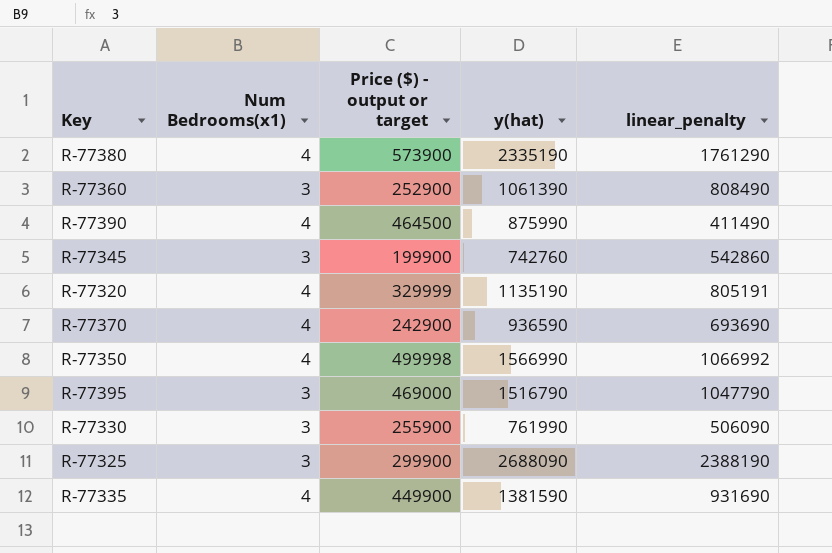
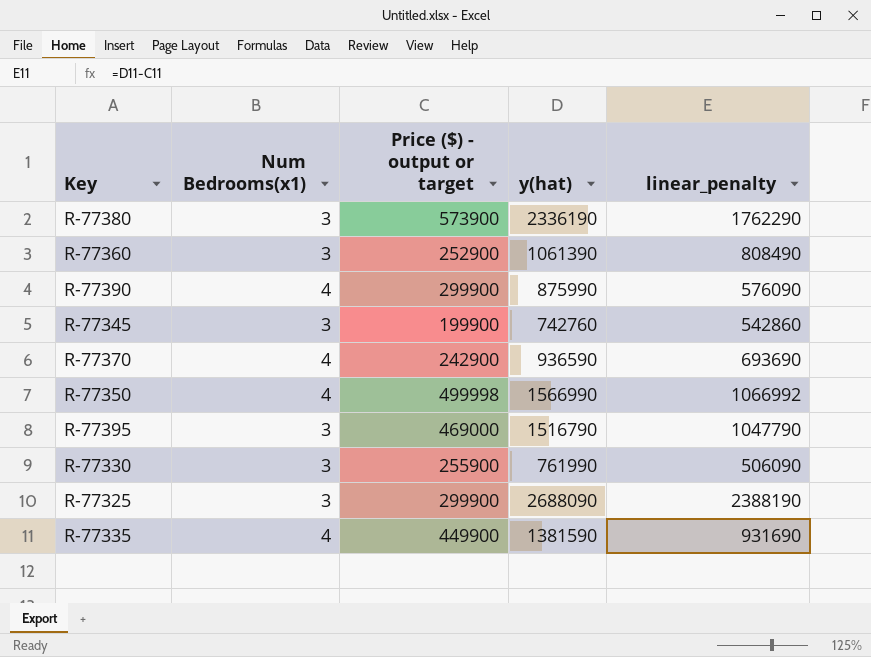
row R-77320: 4 | 329999 | 1135190 | 805191 -> none
R-77380 | Num Bedrooms(x1): 4 -> 3
R-77380 | y(hat): 2335190 -> 2336190
R-77380 | linear_penalty: 1761290 -> 1762290
R-77390 | Price ($) - output or target: 464500 -> 299900
R-77390 | linear_penalty: 411490 -> 576090

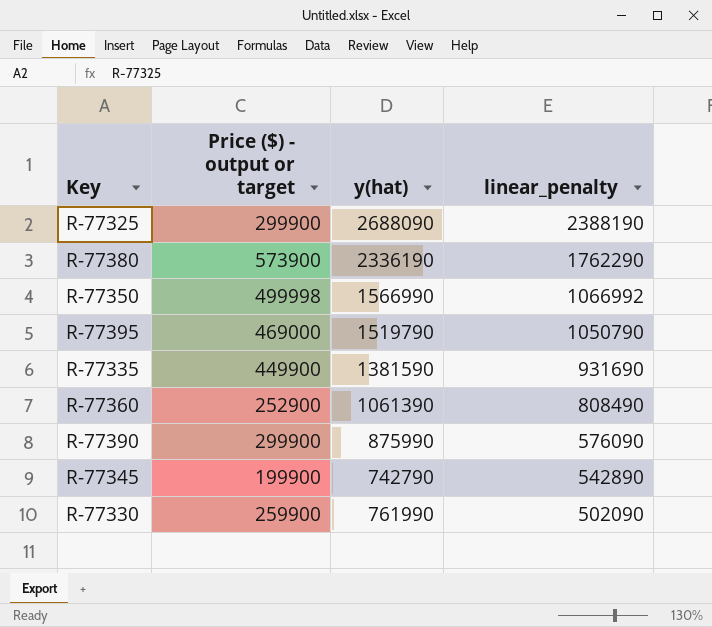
row order: none -> linear_penalty descending
column Num Bedrooms(x1) | position: 2 -> none
row R-77370: 4 | 242900 | 936590 | 693690 -> none
R-77395 | y(hat): 1516790 -> 1519790
R-77395 | linear_penalty: 1047790 -> 1050790
R-77345 | y(hat): 742760 -> 742790
R-77345 | linear_penalty: 542860 -> 542890
R-77330 | Price ($) - output or target: 255900 -> 259900
R-77330 | linear_penalty: 506090 -> 502090

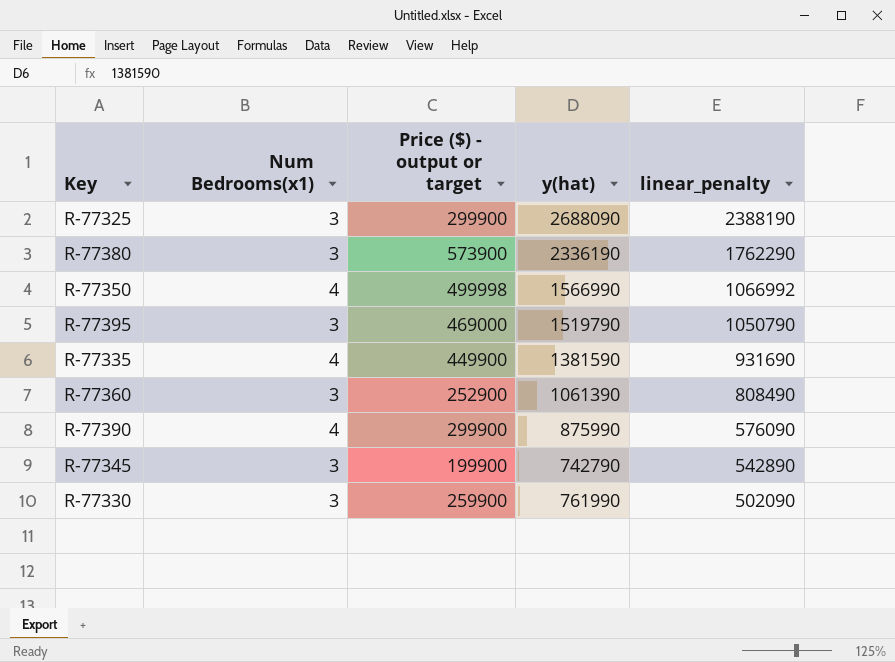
column Num Bedrooms(x1) | position: none -> 2

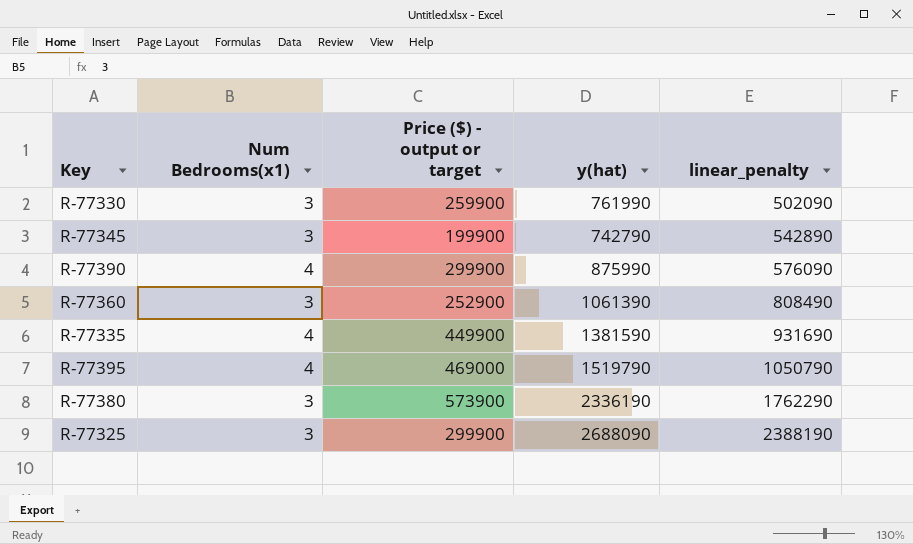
row order: linear_penalty descending -> linear_penalty ascending
row R-77350: 4 | 499998 | 1566990 | 1066992 -> none
R-77395 | Num Bedrooms(x1): 3 -> 4

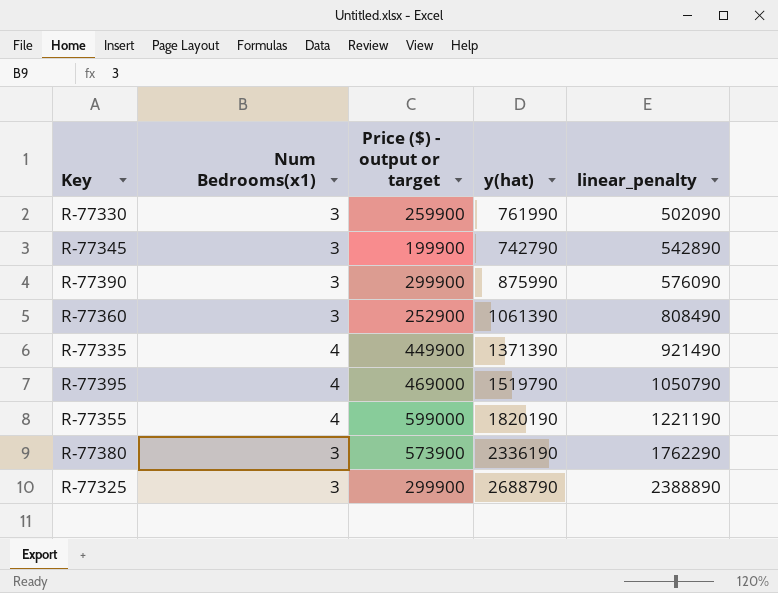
R-77390 | Num Bedrooms(x1): 4 -> 3
R-77335 | y(hat): 1381590 -> 1371390
R-77335 | linear_penalty: 931690 -> 921490
row R-77355: none -> 4 | 599000 | 1820190 | 1221190
R-77325 | y(hat): 2688090 -> 2688790
R-77325 | linear_penalty: 2388190 -> 2388890

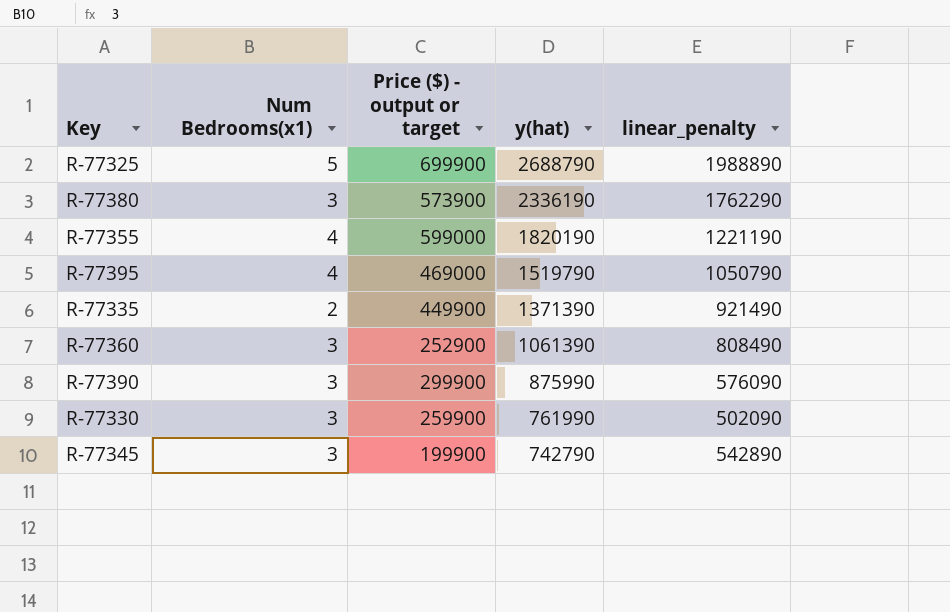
row order: linear_penalty ascending -> y(hat) descending
R-77325 | Num Bedrooms(x1): 3 -> 5
R-77325 | Price ($) - output or target: 299900 -> 699900
R-77325 | linear_penalty: 2388890 -> 1988890
R-77335 | Num Bedrooms(x1): 4 -> 2

